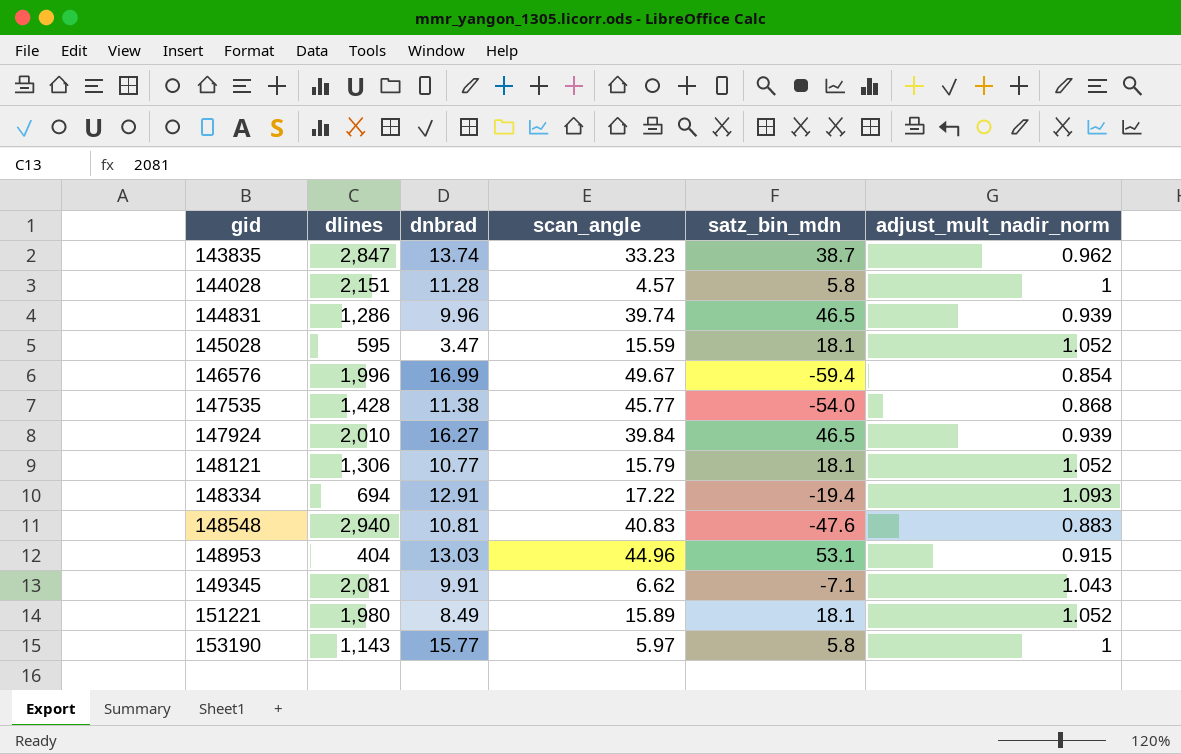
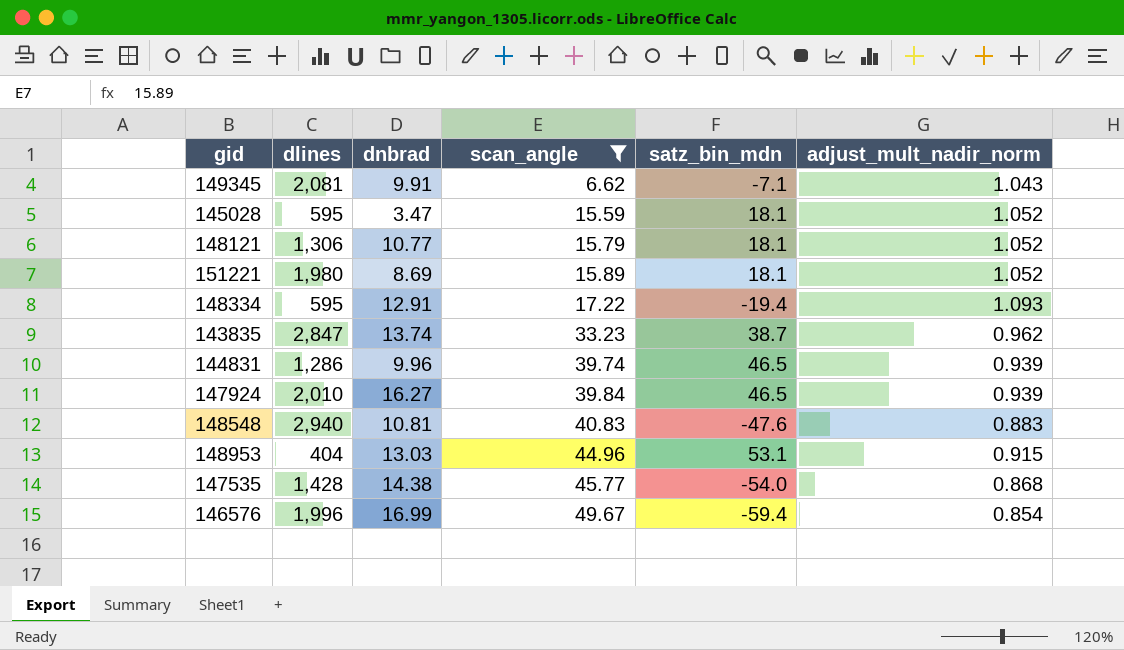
filter: none -> scan_angle >= 6.62
row order: gid ascending -> scan_angle ascending
151221 | dnbrad: 8.49 -> 8.69
148334 | dlines: 694 -> 595
147535 | dnbrad: 11.38 -> 14.38

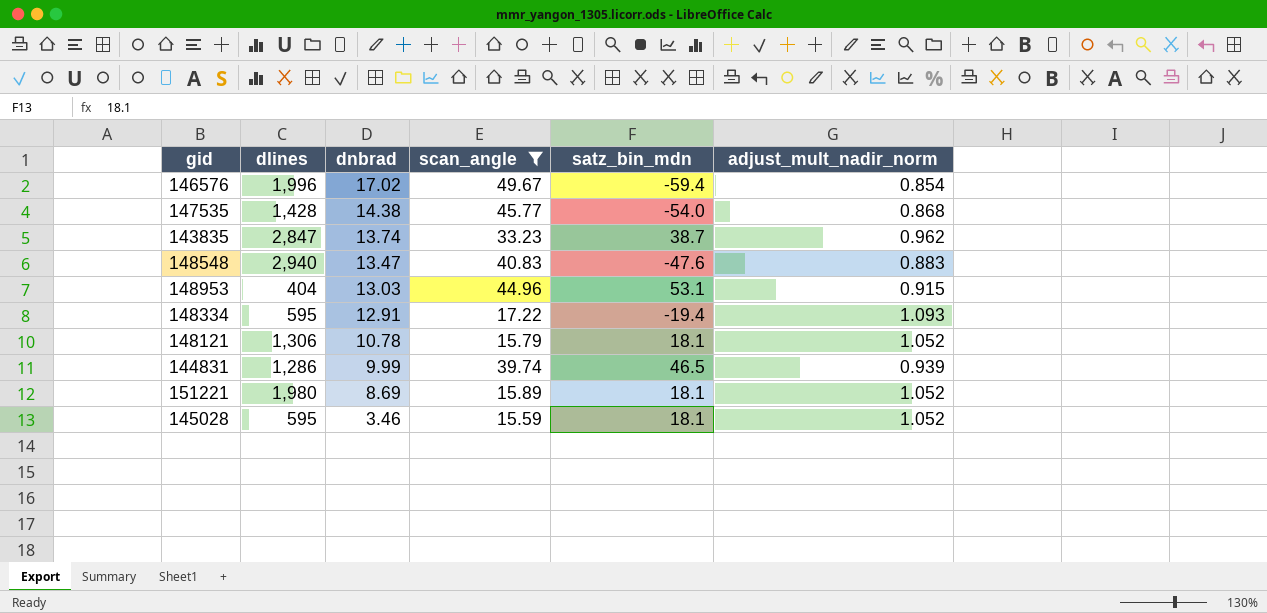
row order: scan_angle ascending -> dnbrad descending
row 149345: 2,081 | 9.91 | 6.62 | -7.1 | 1.043 -> none
row 147924: 2,010 | 16.27 | 39.84 | 46.5 | 0.939 -> none
146576 | dnbrad: 16.99 -> 17.02
148548 | dnbrad: 10.81 -> 13.47
148121 | dnbrad: 10.77 -> 10.78
144831 | dnbrad: 9.96 -> 9.99
145028 | dnbrad: 3.47 -> 3.46

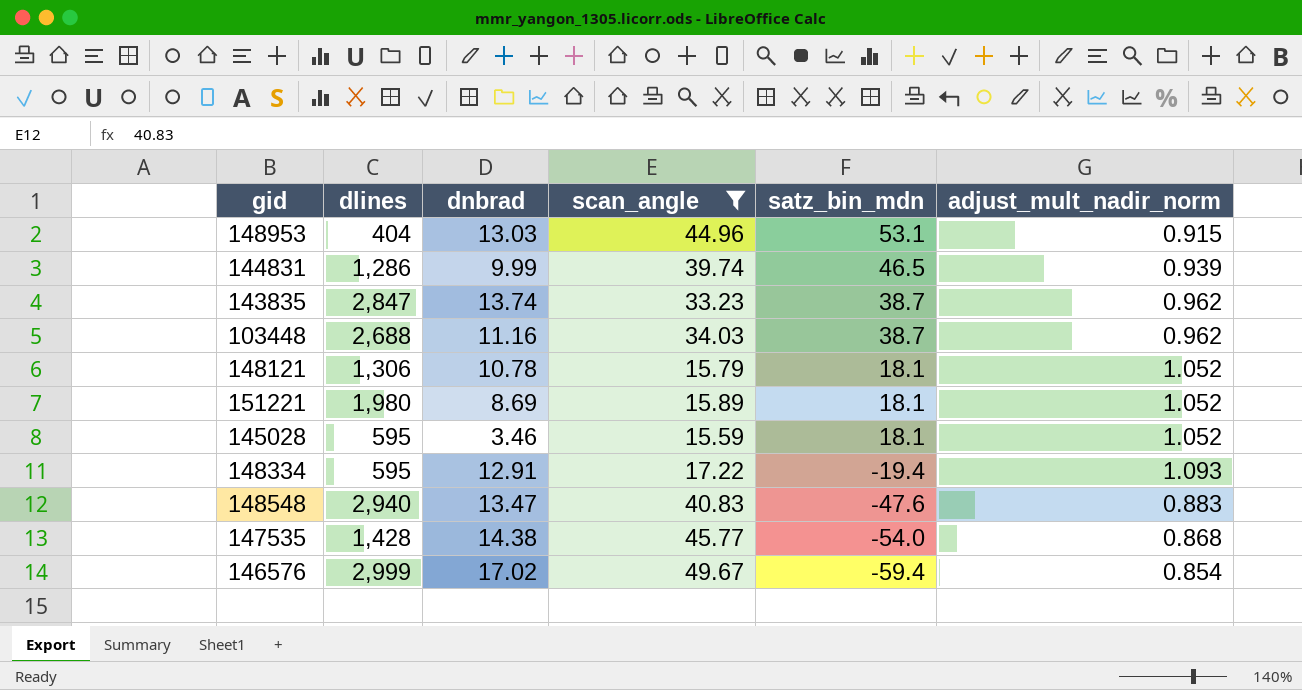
row order: dnbrad descending -> satz_bin_mdn descending
row 103448: none -> 2,688 | 11.16 | 34.03 | 38.7 | 0.962
146576 | dlines: 1,996 -> 2,999

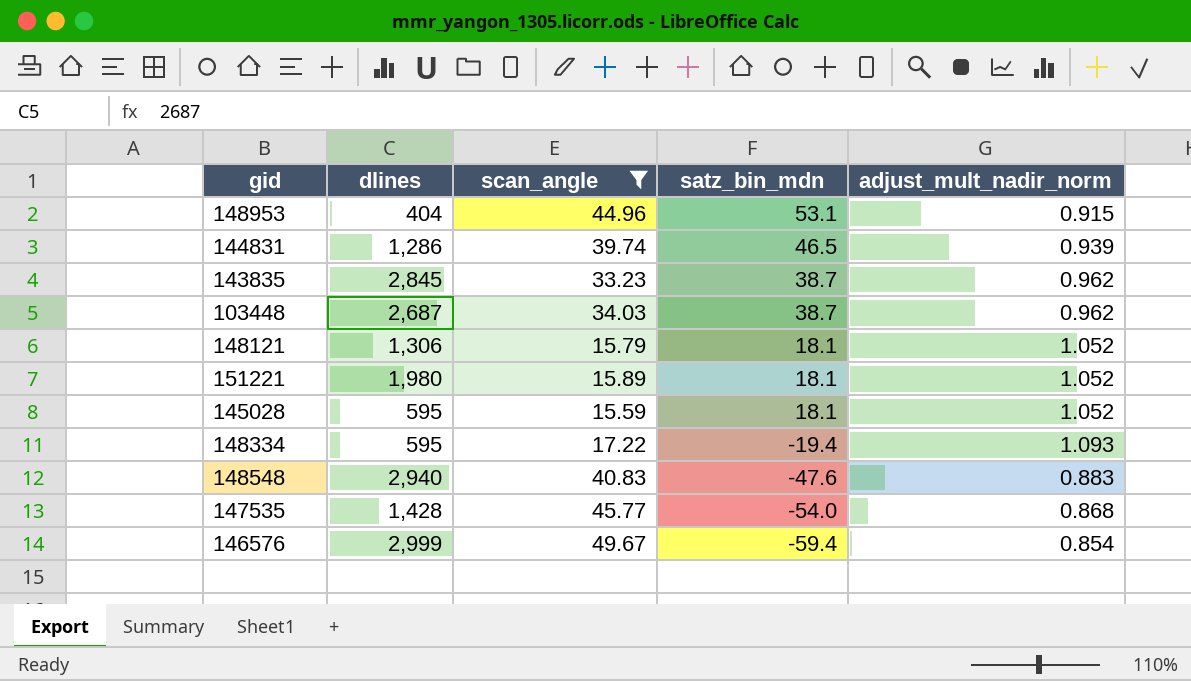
column dnbrad | position: 3 -> none
143835 | dlines: 2,847 -> 2,845
103448 | dlines: 2,688 -> 2,687

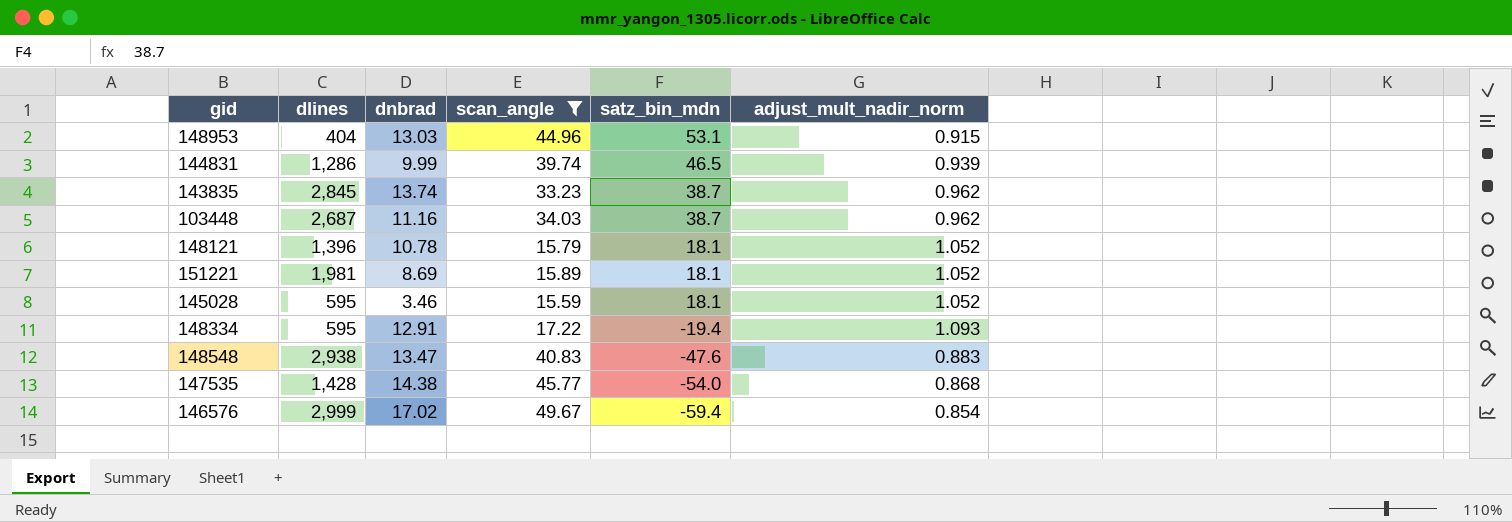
column dnbrad | position: none -> 3
148121 | dlines: 1,306 -> 1,396
151221 | dlines: 1,980 -> 1,981
148548 | dlines: 2,940 -> 2,938

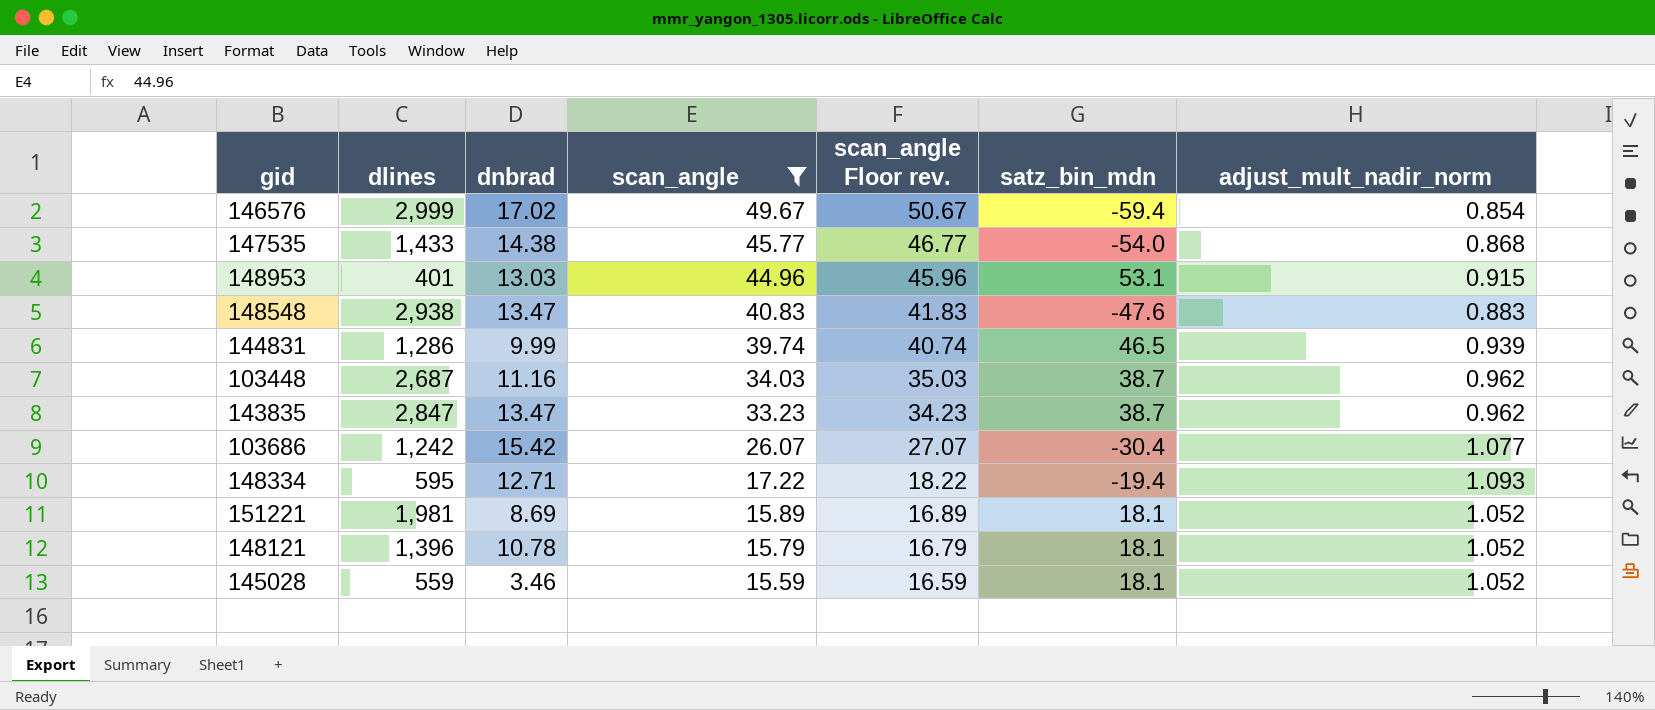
row order: satz_bin_mdn descending -> scan_angle descending
column scan_angle Floor rev. | formula: none -> [scan_angle] + 1
147535 | dlines: 1,428 -> 1,433
148953 | dlines: 404 -> 401
143835 | dlines: 2,845 -> 2,847
143835 | dnbrad: 13.74 -> 13.47
row 103686: none -> 1,242 | 15.42 | 26.07 | 27.07 | -30.4 | 1.077
148334 | dnbrad: 12.91 -> 12.71
145028 | dlines: 595 -> 559

